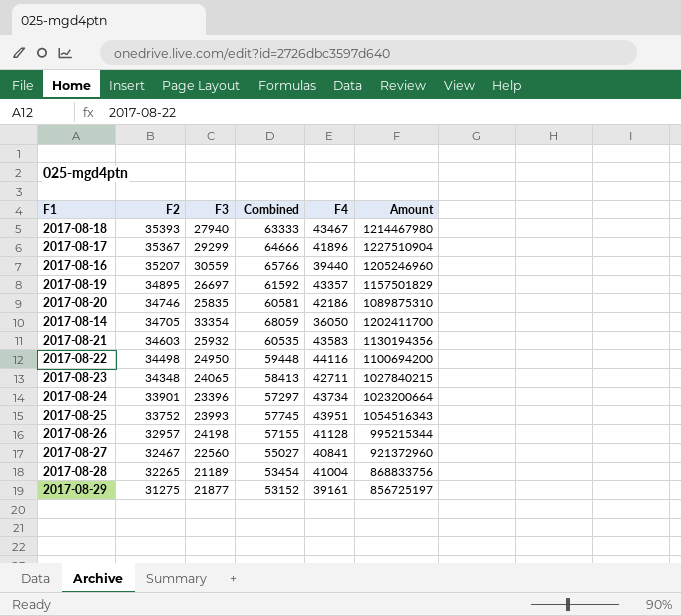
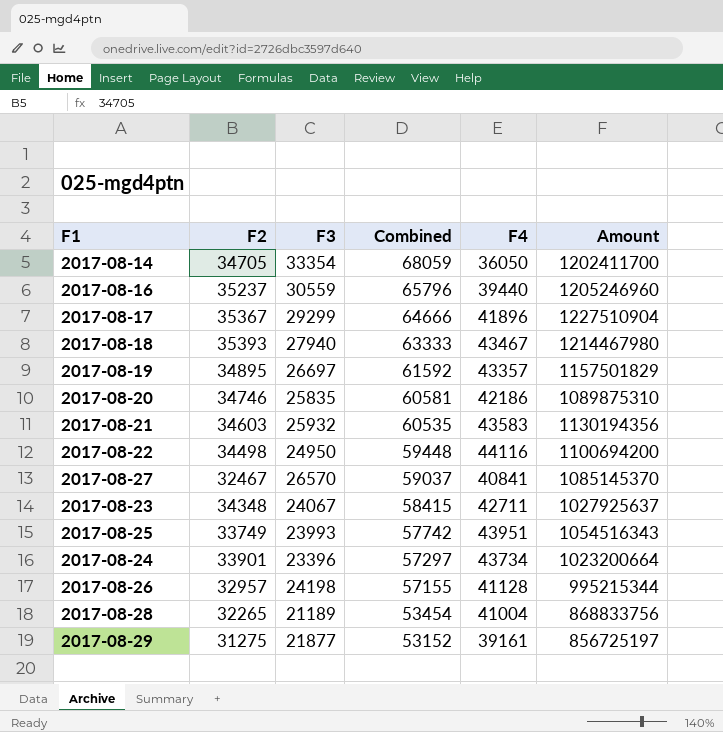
row order: F2 descending -> Combined descending
2017-08-16 | F2: 35207 -> 35237
2017-08-16 | Combined: 65766 -> 65796
2017-08-27 | F3: 22560 -> 26570
2017-08-27 | Combined: 55027 -> 59037
2017-08-27 | Amount: 921372960 -> 1085145370
2017-08-23 | F3: 24065 -> 24067
2017-08-23 | Combined: 58413 -> 58415
2017-08-23 | Amount: 1027840215 -> 1027925637
2017-08-25 | F2: 33752 -> 33749
2017-08-25 | Combined: 57745 -> 57742

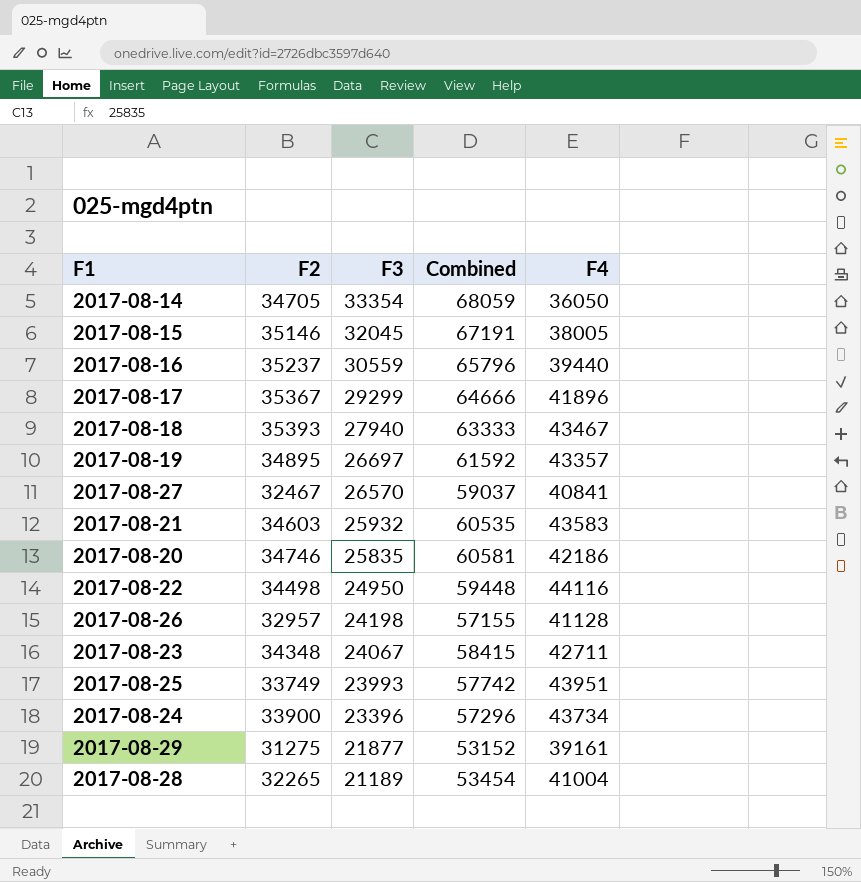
row order: Combined descending -> F3 descending
column Amount | formula: [F3] * [F4] -> none
row 2017-08-15: none -> 35146 | 32045 | 67191 | 38005
2017-08-24 | F2: 33901 -> 33900
2017-08-24 | Combined: 57297 -> 57296

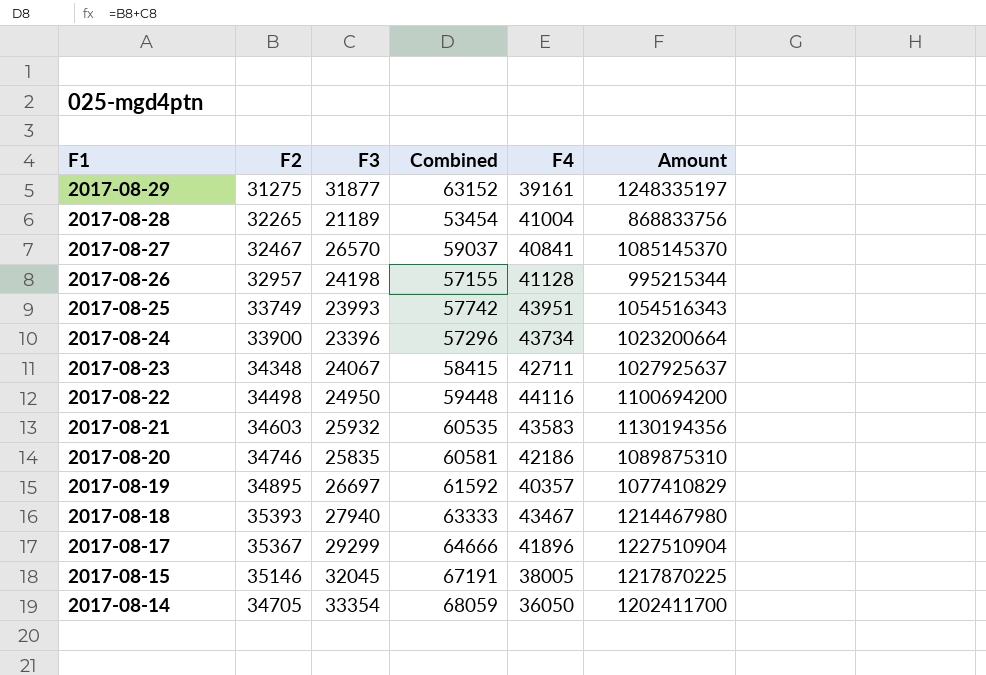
row order: F3 descending -> F1 descending
column Amount | formula: none -> [F3] * [F4]
row 2017-08-16: 35237 | 30559 | 65796 | 39440 -> none
2017-08-29 | F3: 21877 -> 31877
2017-08-29 | Combined: 53152 -> 63152
2017-08-19 | F4: 43357 -> 40357

